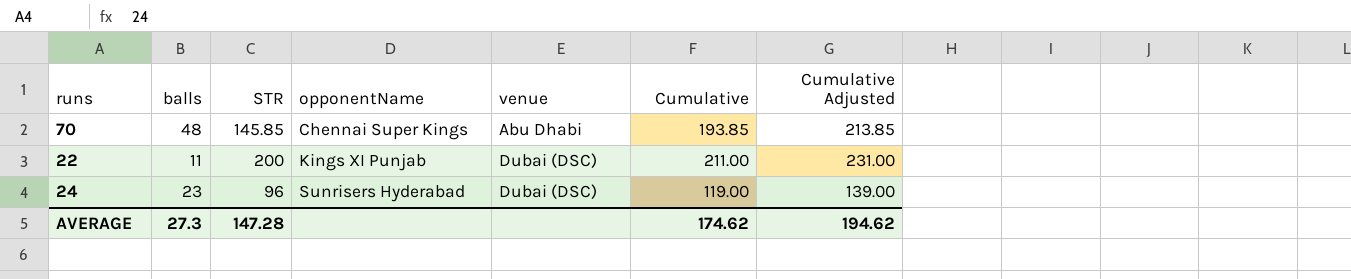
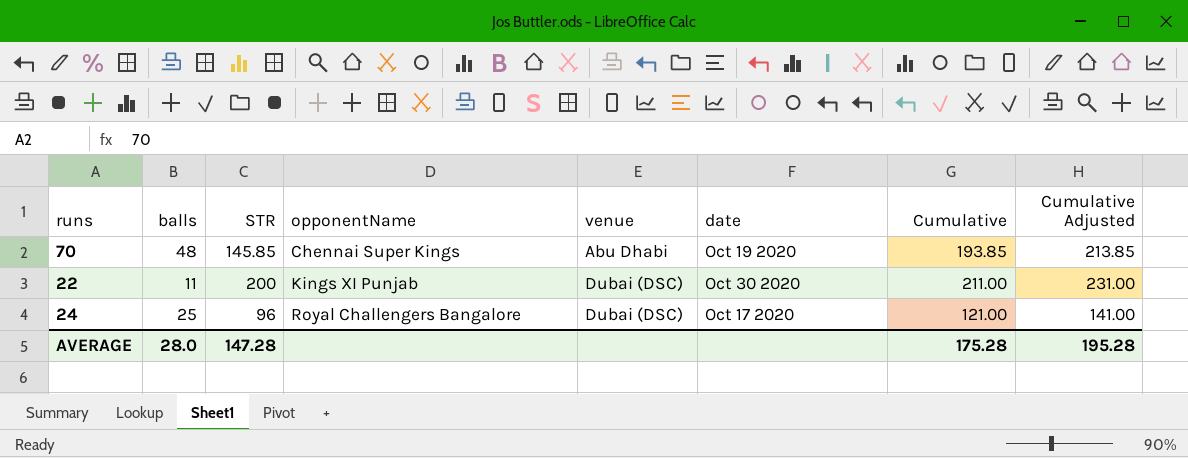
column date | position: none -> 6
24 | balls: 23 -> 25
24 | opponentName: Sunrisers Hyderabad -> Royal Challengers Bangalore
24 | Cumulative: 119.00 -> 121.00
24 | Cumulative Adjusted: 139.00 -> 141.00
AVERAGE | balls: 27.3 -> 28.0
AVERAGE | Cumulative: 174.62 -> 175.28
AVERAGE | Cumulative Adjusted: 194.62 -> 195.28

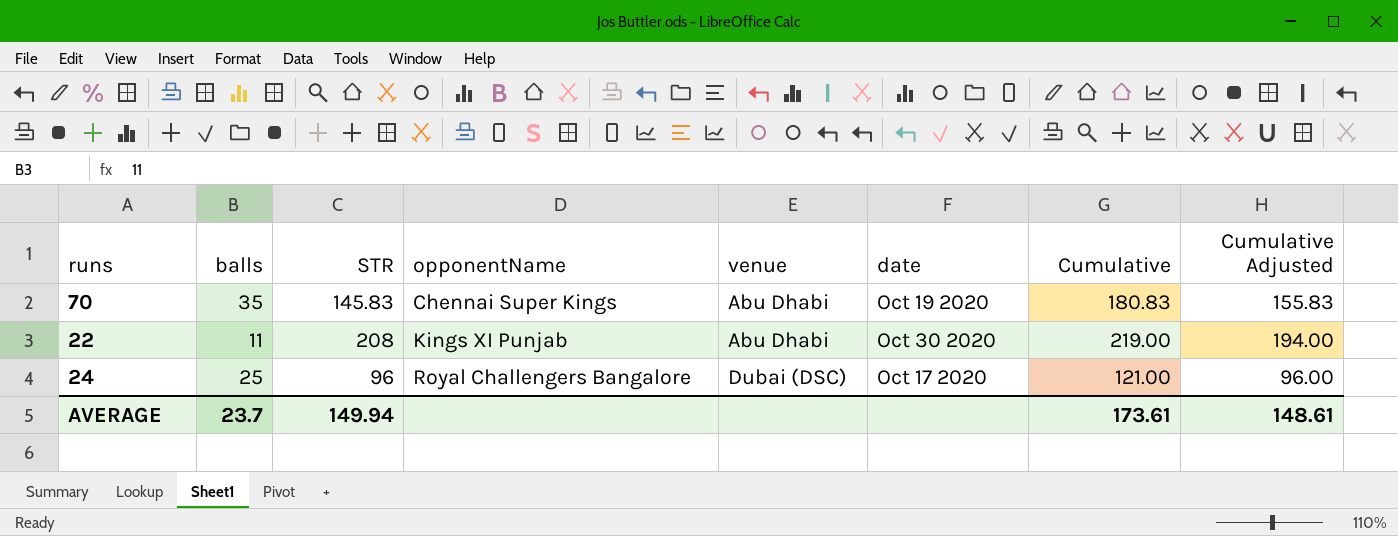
column Cumulative Adjusted | formula: [Cumulative] + 20 -> [Cumulative] - 25
70 | balls: 48 -> 35
70 | STR: 145.85 -> 145.83
70 | Cumulative: 193.85 -> 180.83
22 | STR: 200 -> 208
22 | venue: Dubai (DSC) -> Abu Dhabi
22 | Cumulative: 211.00 -> 219.00
AVERAGE | balls: 28.0 -> 23.7
AVERAGE | STR: 147.28 -> 149.94
AVERAGE | Cumulative: 175.28 -> 173.61
AVERAGE | Cumulative Adjusted: 195.28 -> 148.61

